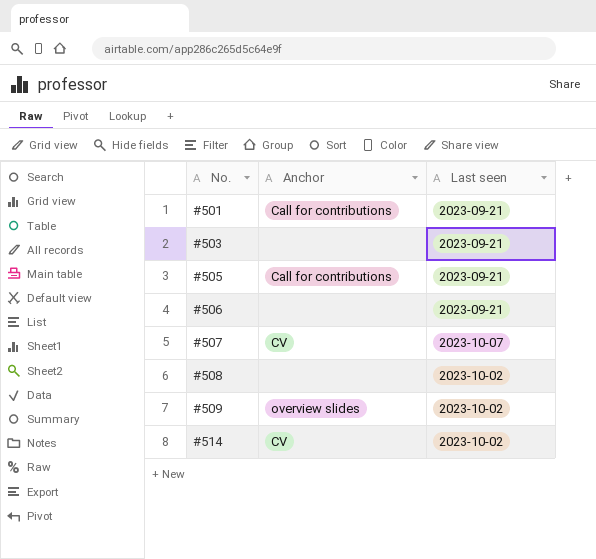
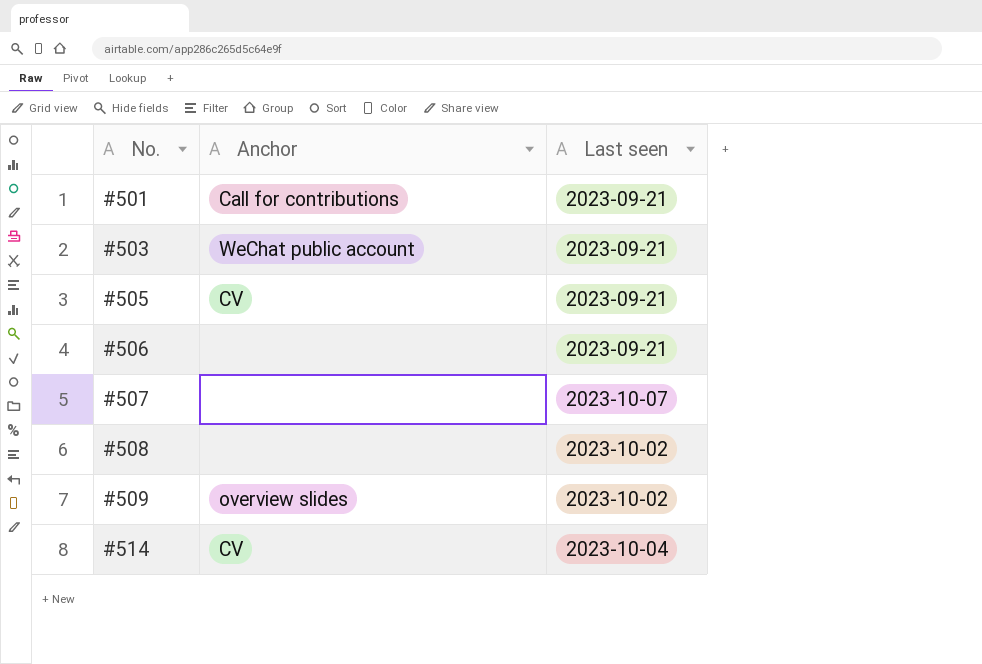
#503 | Anchor: none -> WeChat public account
#505 | Anchor: Call for contributions -> CV
#507 | Anchor: CV -> none
#514 | Last seen: 2023-10-02 -> 2023-10-04

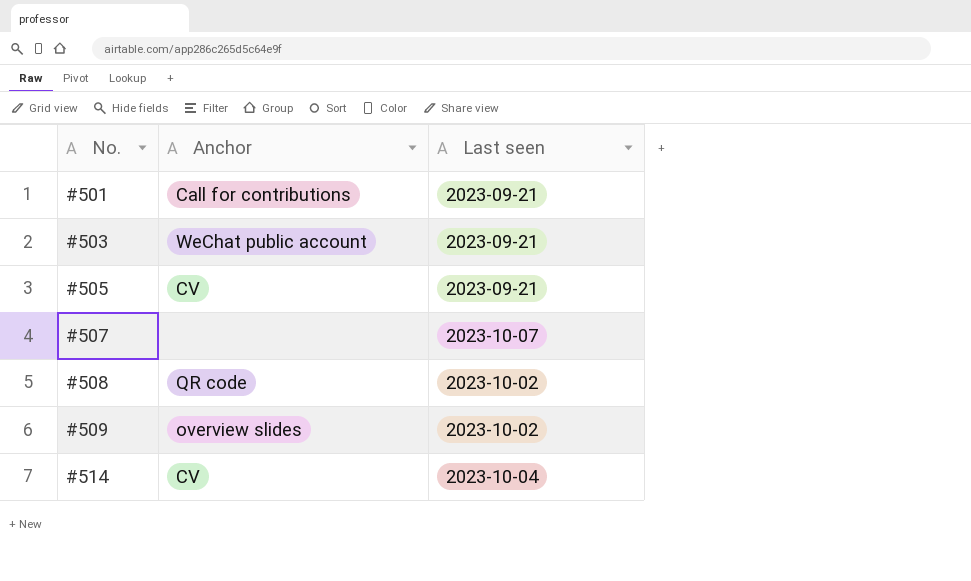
row #506: none | 2023-09-21 -> none
#508 | Anchor: none -> QR code

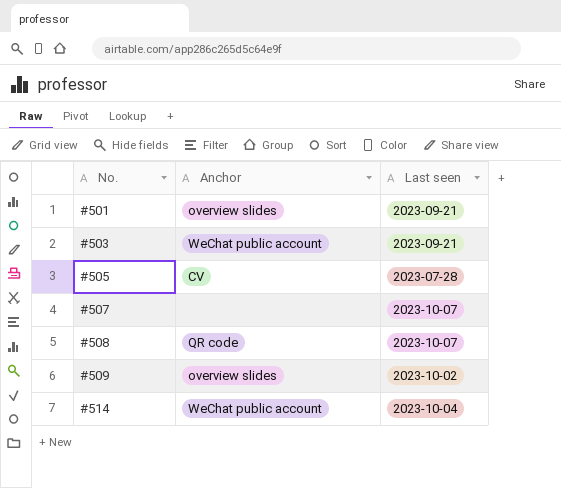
#501 | Anchor: Call for contributions -> overview slides
#505 | Last seen: 2023-09-21 -> 2023-07-28
#508 | Last seen: 2023-10-02 -> 2023-10-07
#514 | Anchor: CV -> WeChat public account

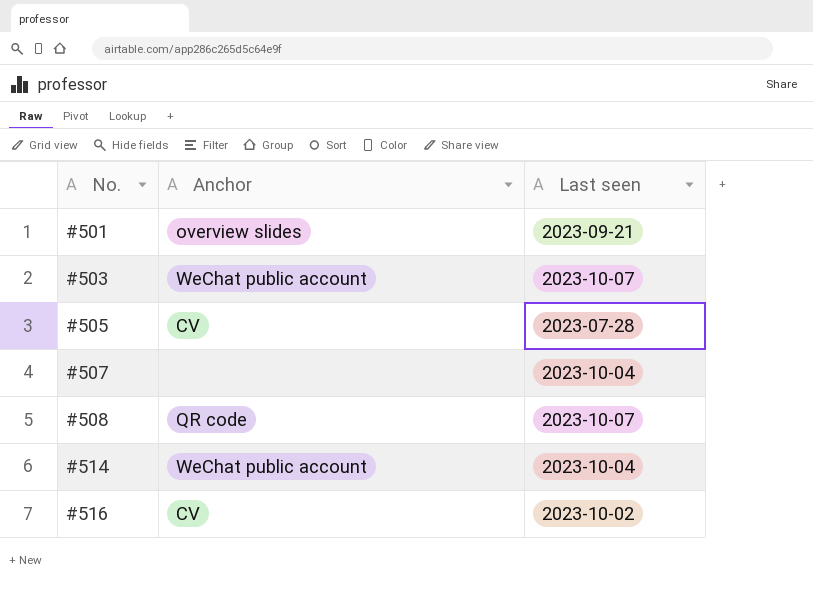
row #509: overview slides | 2023-10-02 -> none
#503 | Last seen: 2023-09-21 -> 2023-10-07
#507 | Last seen: 2023-10-07 -> 2023-10-04
row #516: none -> CV | 2023-10-02

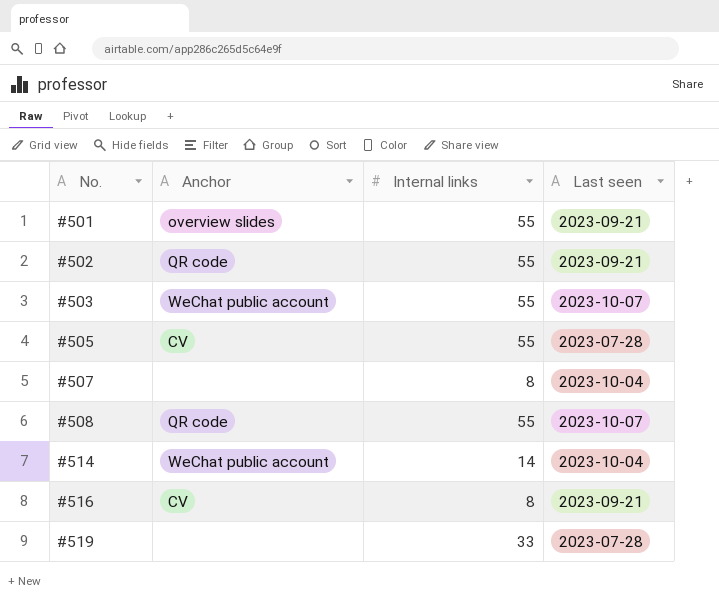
column Internal links | position: none -> 3
row #502: none -> QR code | 55 | 2023-09-21
#516 | Last seen: 2023-10-02 -> 2023-09-21
row #519: none -> none | 33 | 2023-07-28

